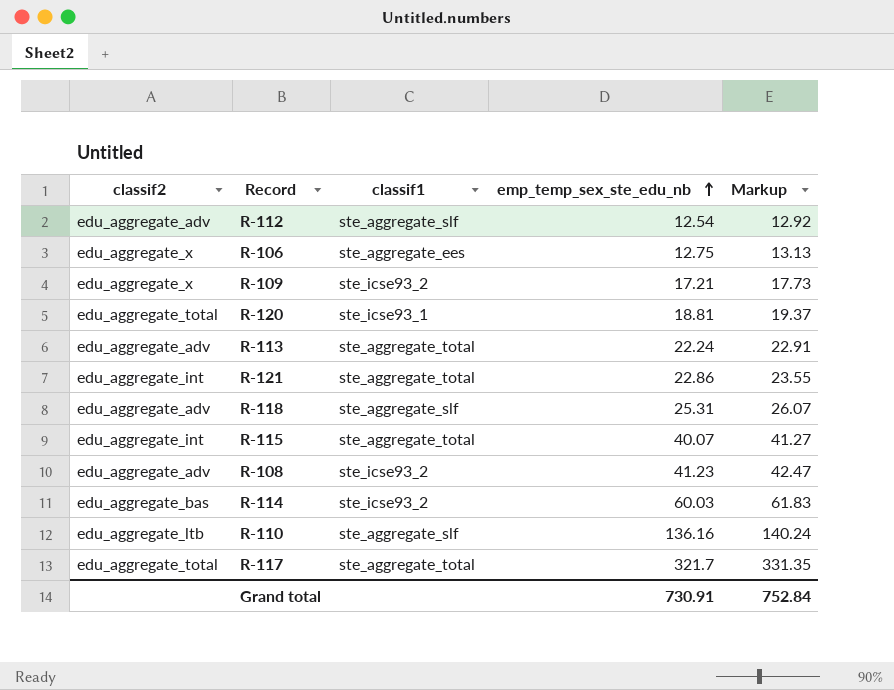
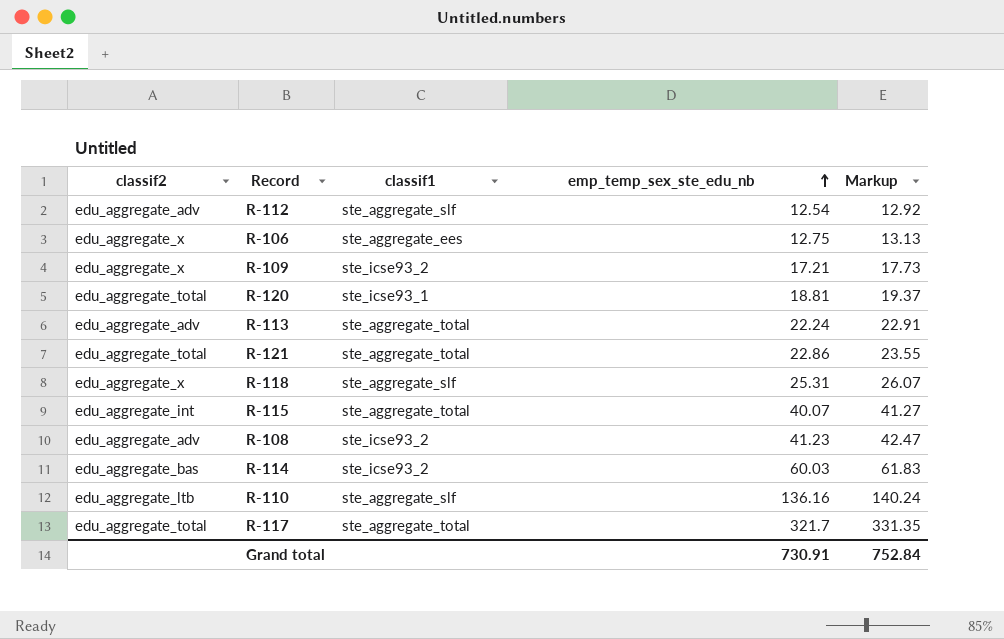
R-121 | classif2: edu_aggregate_int -> edu_aggregate_total
R-118 | classif2: edu_aggregate_adv -> edu_aggregate_x

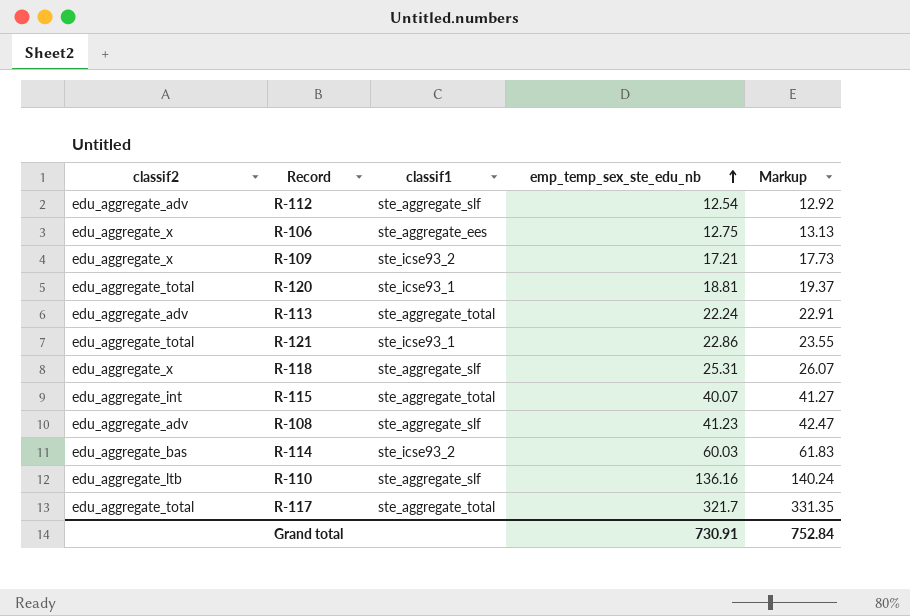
R-121 | classif1: ste_aggregate_total -> ste_icse93_1
R-108 | classif1: ste_icse93_2 -> ste_aggregate_slf

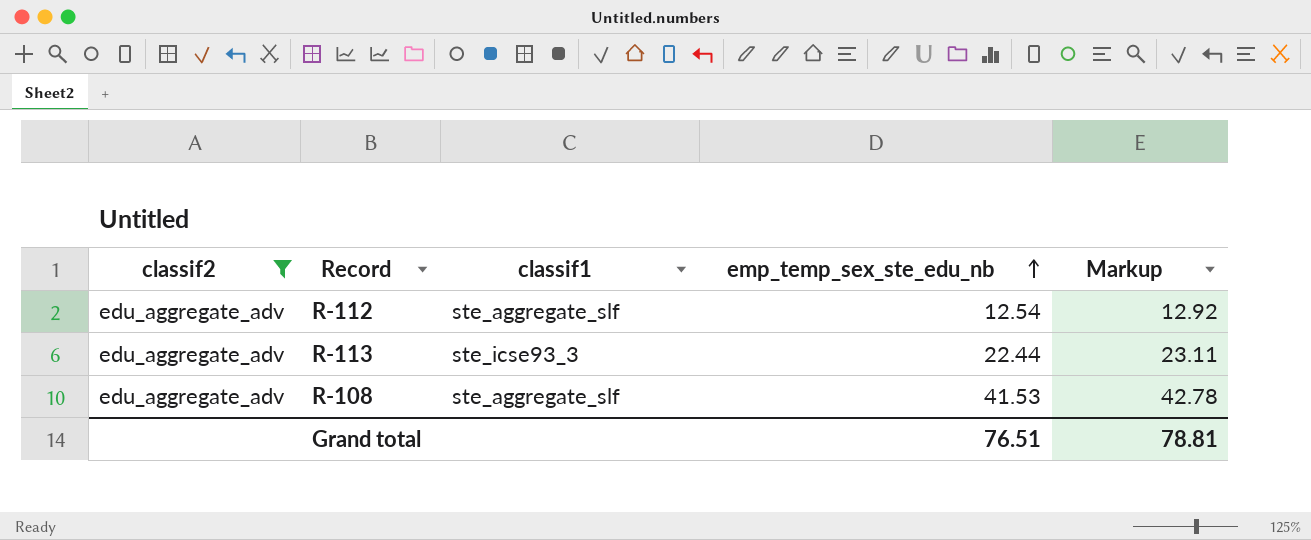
filter: none -> classif2 = edu_aggregate_adv
R-113 | classif1: ste_aggregate_total -> ste_icse93_3
R-113 | emp_temp_sex_ste_edu_nb: 22.24 -> 22.44
R-113 | Markup: 22.91 -> 23.11
R-108 | emp_temp_sex_ste_edu_nb: 41.23 -> 41.53
R-108 | Markup: 42.47 -> 42.78
Grand total | emp_temp_sex_ste_edu_nb: 730.91 -> 76.51
Grand total | Markup: 752.84 -> 78.81

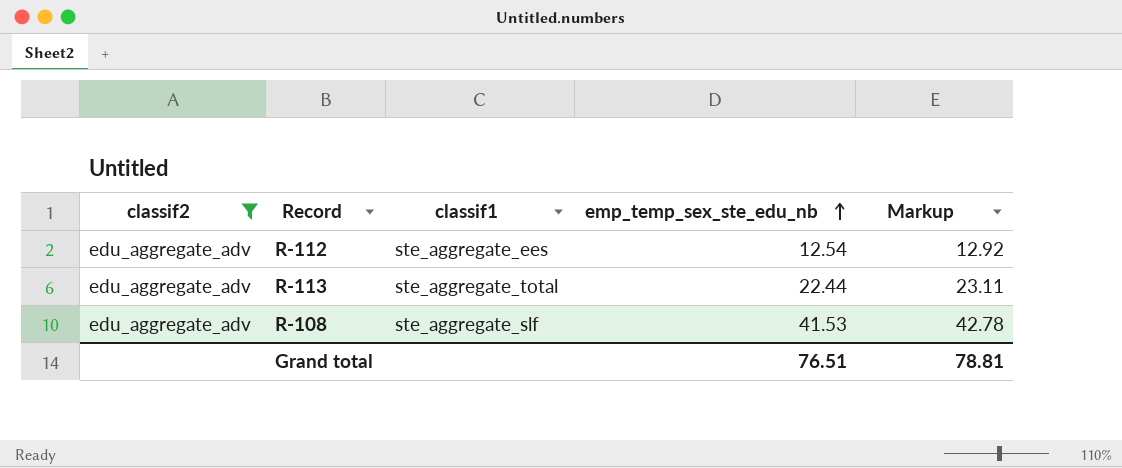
R-112 | classif1: ste_aggregate_slf -> ste_aggregate_ees
R-113 | classif1: ste_icse93_3 -> ste_aggregate_total

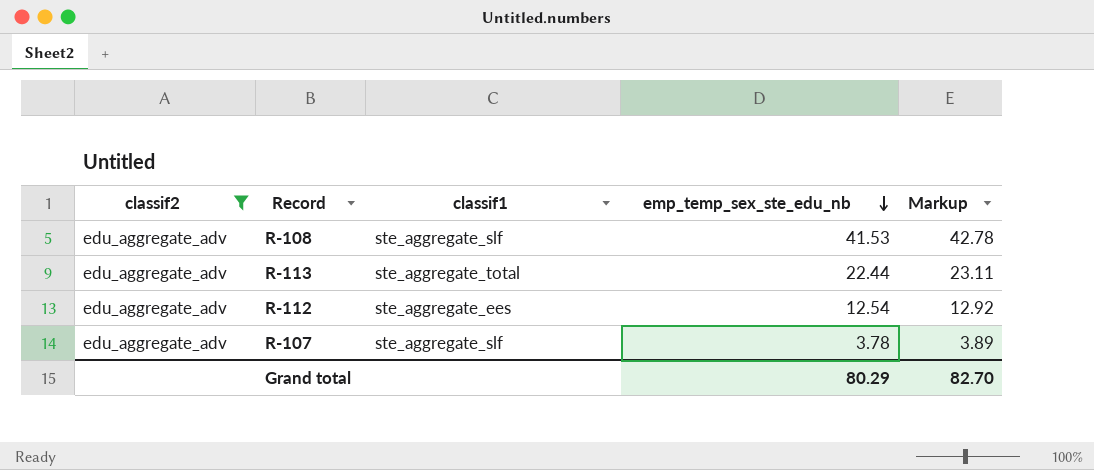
row order: emp_temp_sex_ste_edu_nb ascending -> emp_temp_sex_ste_edu_nb descending
row R-107: none -> edu_aggregate_adv | ste_aggregate_slf | 3.78 | 3.89
Grand total | emp_temp_sex_ste_edu_nb: 76.51 -> 80.29
Grand total | Markup: 78.81 -> 82.70

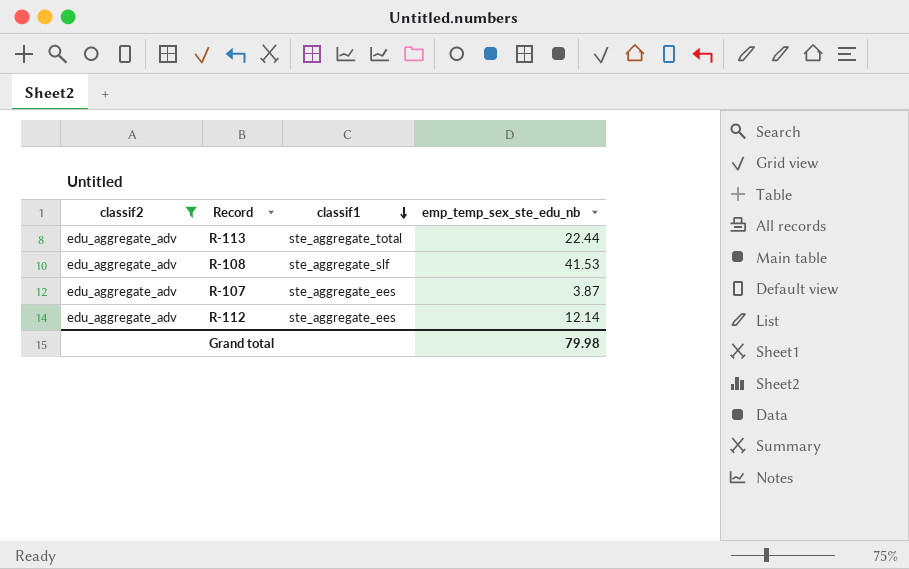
row order: emp_temp_sex_ste_edu_nb descending -> classif1 descending
column Markup | formula: [emp_temp_sex_ste_edu_nb] * 1.03 -> none
R-107 | classif1: ste_aggregate_slf -> ste_aggregate_ees
R-107 | emp_temp_sex_ste_edu_nb: 3.78 -> 3.87
R-112 | emp_temp_sex_ste_edu_nb: 12.54 -> 12.14
Grand total | emp_temp_sex_ste_edu_nb: 80.29 -> 79.98

